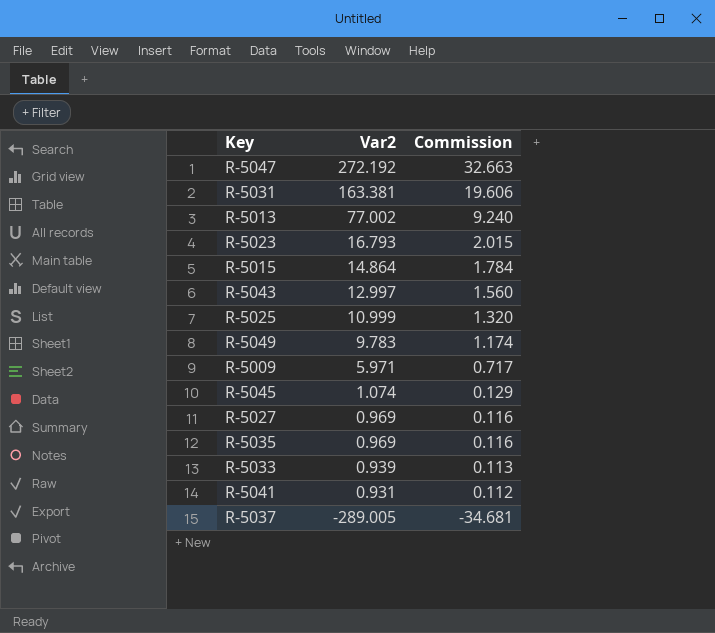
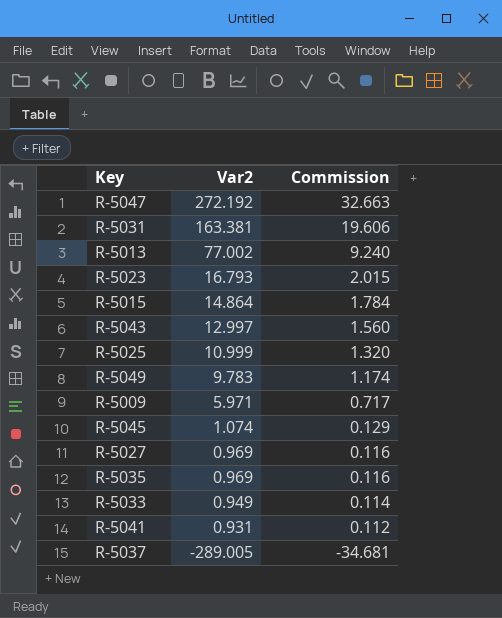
R-5033 | Var2: 0.939 -> 0.949
R-5033 | Commission: 0.113 -> 0.114

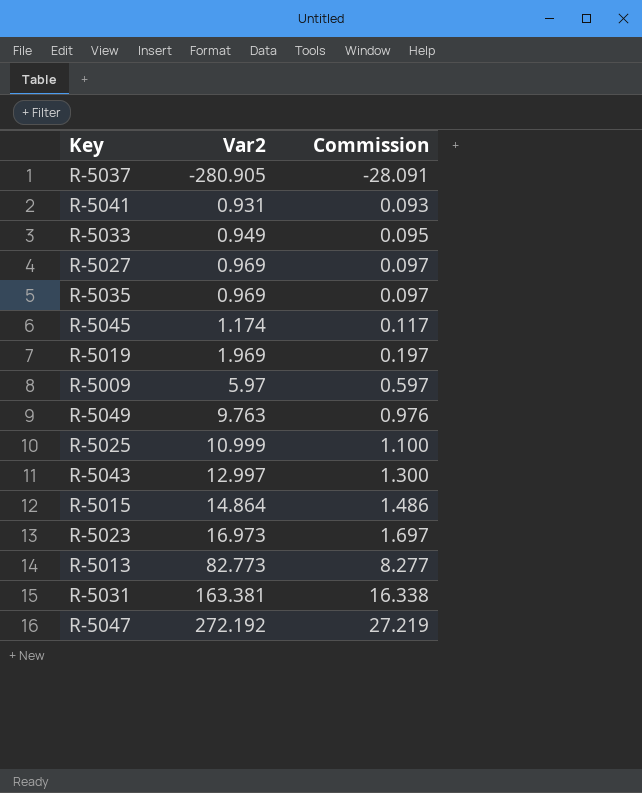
row order: Var2 descending -> Var2 ascending
column Commission | formula: [Var2] * 0.12 -> [Var2] * 0.1
R-5037 | Var2: -289.005 -> -280.905
R-5045 | Var2: 1.074 -> 1.174
row R-5019: none -> 1.969 | 0.197
R-5009 | Var2: 5.971 -> 5.97
R-5049 | Var2: 9.783 -> 9.763
R-5023 | Var2: 16.793 -> 16.973
R-5013 | Var2: 77.002 -> 82.773

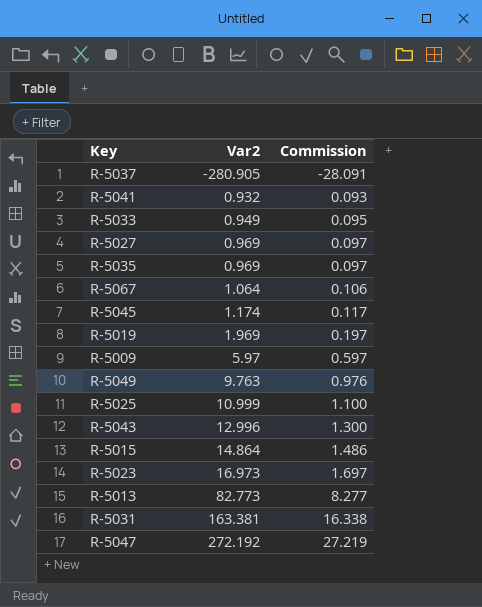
R-5041 | Var2: 0.931 -> 0.932
row R-5067: none -> 1.064 | 0.106
R-5043 | Var2: 12.997 -> 12.996

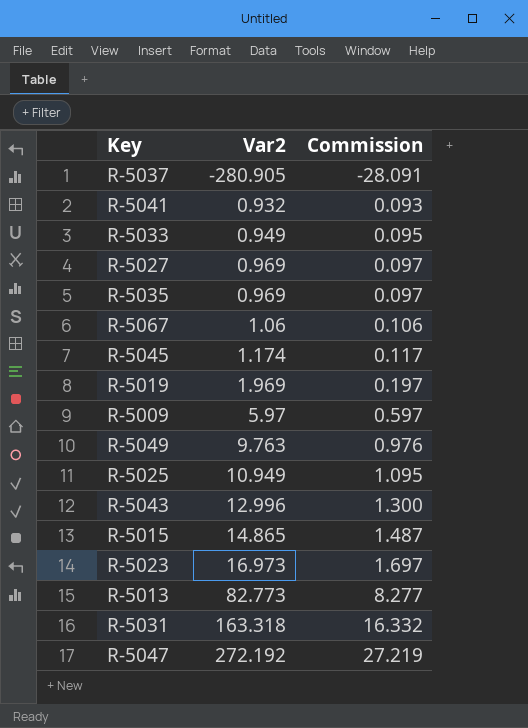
R-5067 | Var2: 1.064 -> 1.06
R-5025 | Var2: 10.999 -> 10.949
R-5025 | Commission: 1.100 -> 1.095
R-5015 | Var2: 14.864 -> 14.865
R-5015 | Commission: 1.486 -> 1.487
R-5031 | Var2: 163.381 -> 163.318
R-5031 | Commission: 16.338 -> 16.332

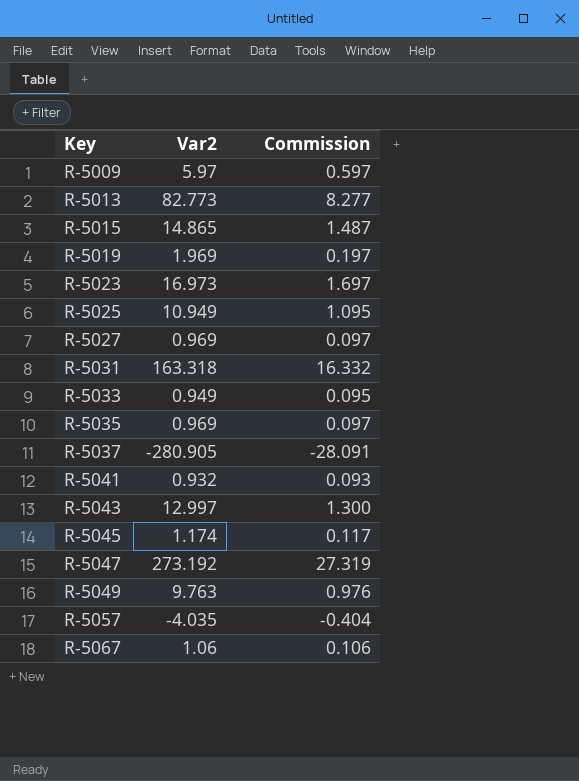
row order: Var2 ascending -> Key ascending
R-5043 | Var2: 12.996 -> 12.997
R-5047 | Var2: 272.192 -> 273.192
R-5047 | Commission: 27.219 -> 27.319
row R-5057: none -> -4.035 | -0.404

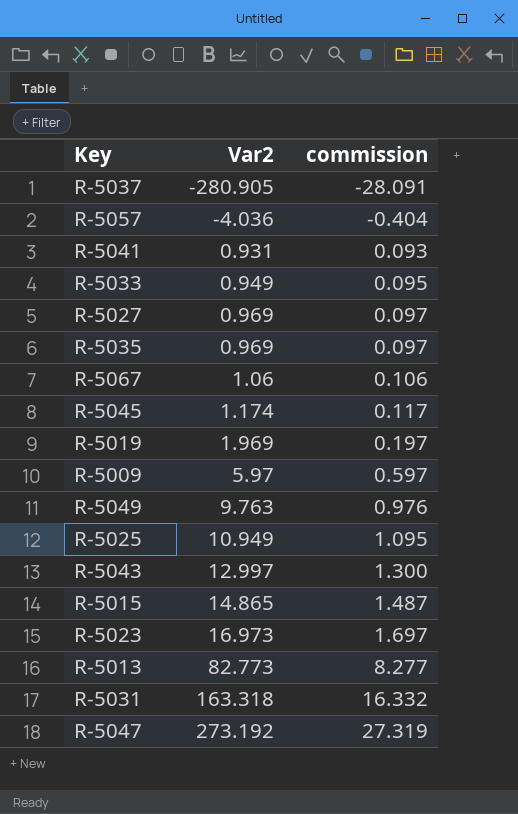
row order: Key ascending -> Var2 ascending
column name: Commission -> commission
R-5057 | Var2: -4.035 -> -4.036
R-5041 | Var2: 0.932 -> 0.931

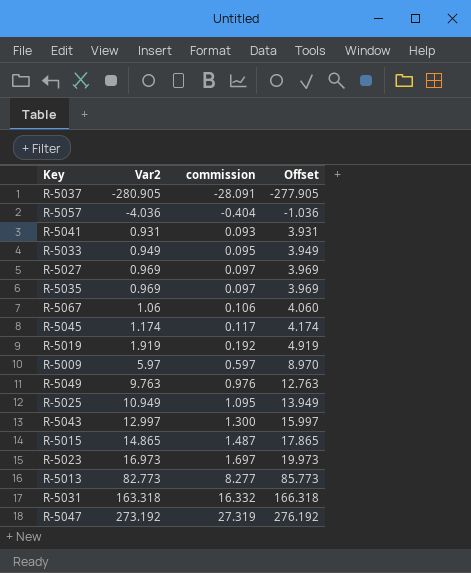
column Offset | formula: none -> [Var2] + 3
R-5019 | Var2: 1.969 -> 1.919
R-5019 | commission: 0.197 -> 0.192

